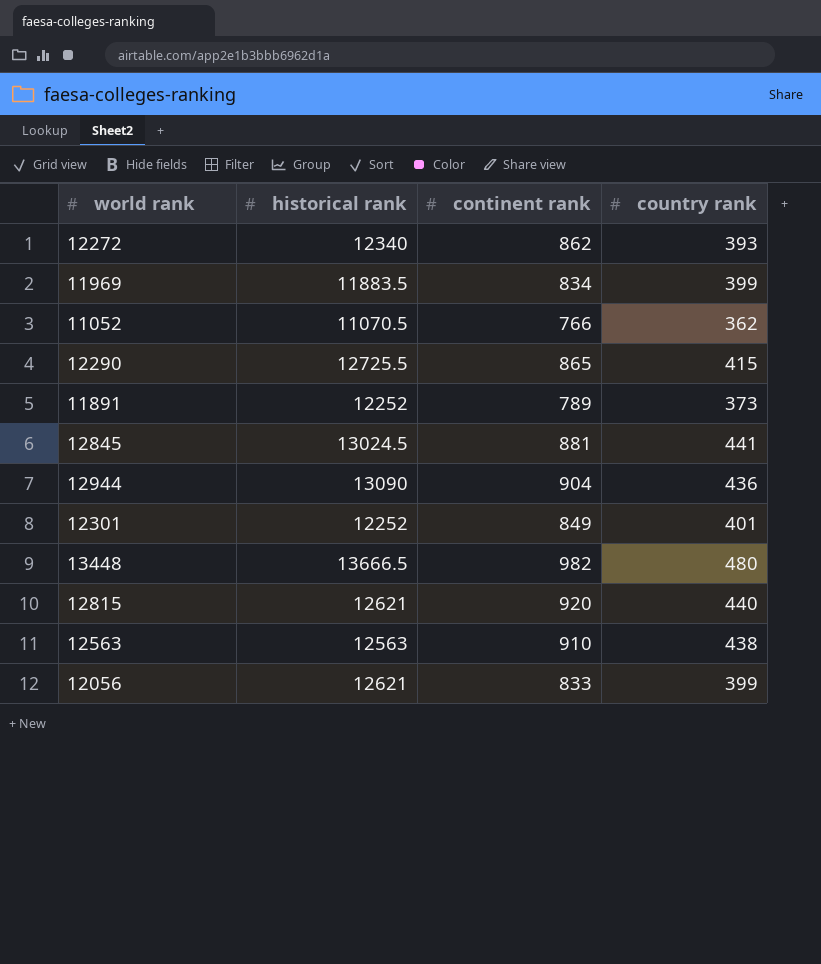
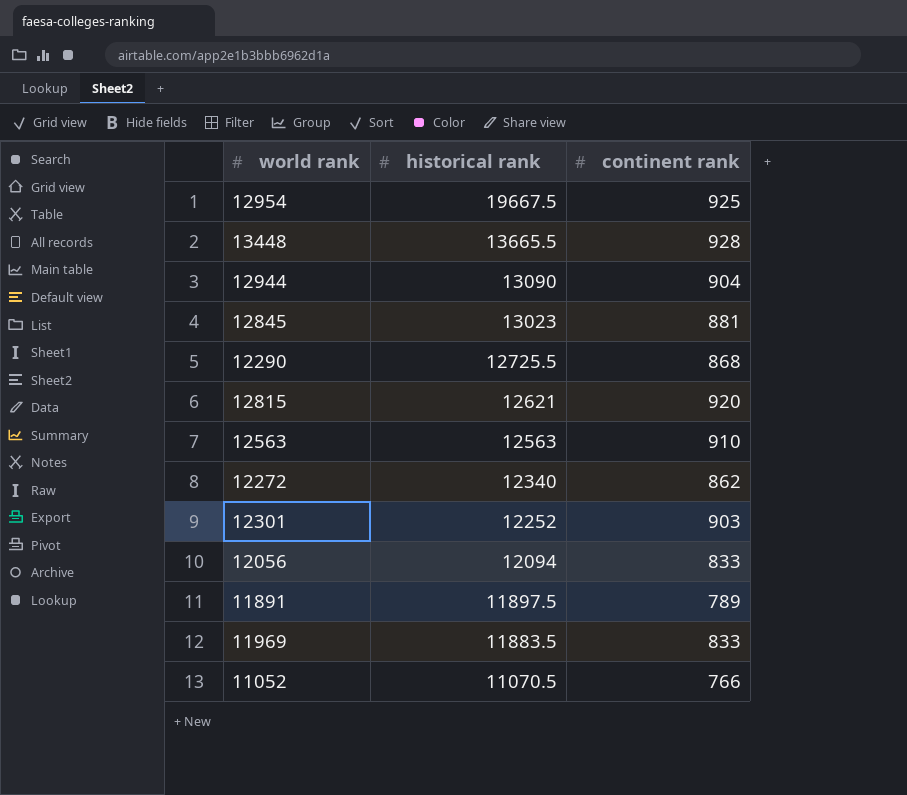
row order: none -> historical rank descending
column country rank | position: 4 -> none
row 12954: none -> 19667.5 | 925
13448 | historical rank: 13666.5 -> 13665.5
13448 | continent rank: 982 -> 928
12845 | historical rank: 13024.5 -> 13023
12290 | continent rank: 865 -> 868
12301 | continent rank: 849 -> 903
12056 | historical rank: 12621 -> 12094
11891 | historical rank: 12252 -> 11897.5
11969 | continent rank: 834 -> 833

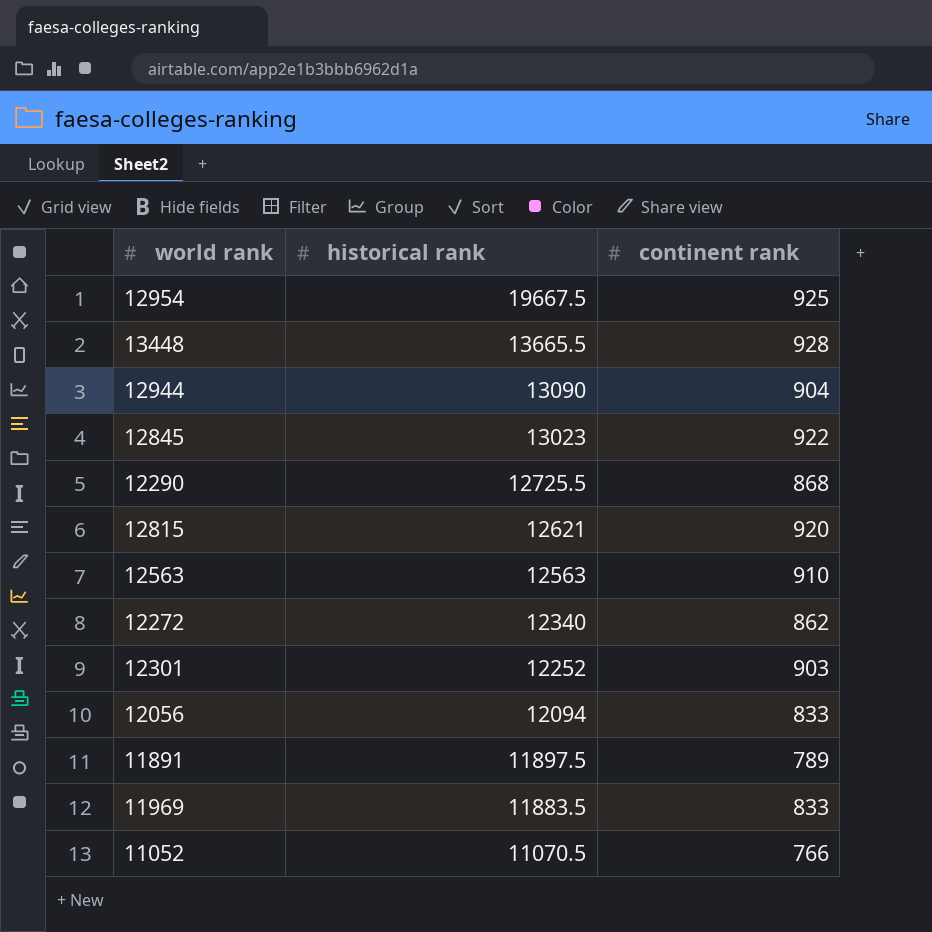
12845 | continent rank: 881 -> 922

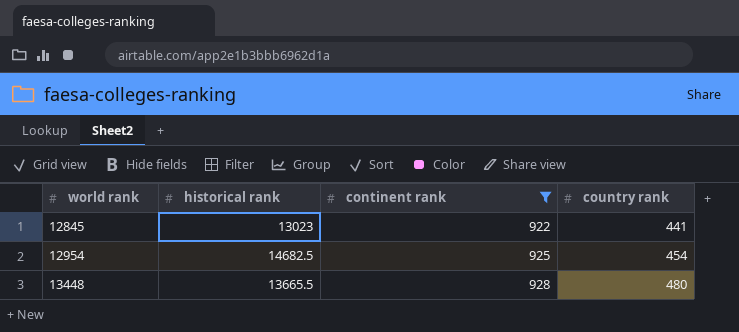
filter: none -> continent rank >= 922
row order: historical rank descending -> world rank ascending
column country rank | position: none -> 4
12954 | historical rank: 19667.5 -> 14682.5

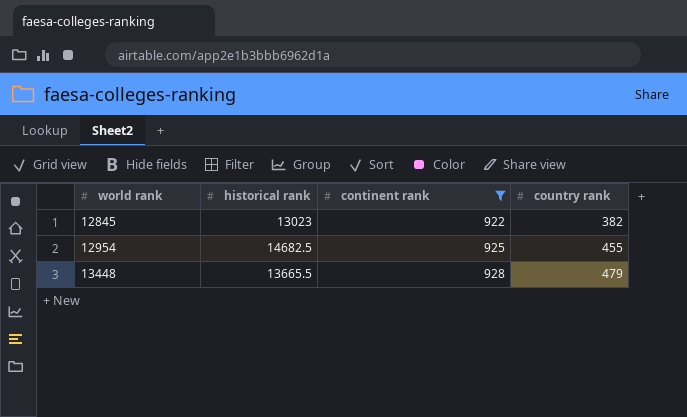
12845 | country rank: 441 -> 382
12954 | country rank: 454 -> 455
13448 | country rank: 480 -> 479

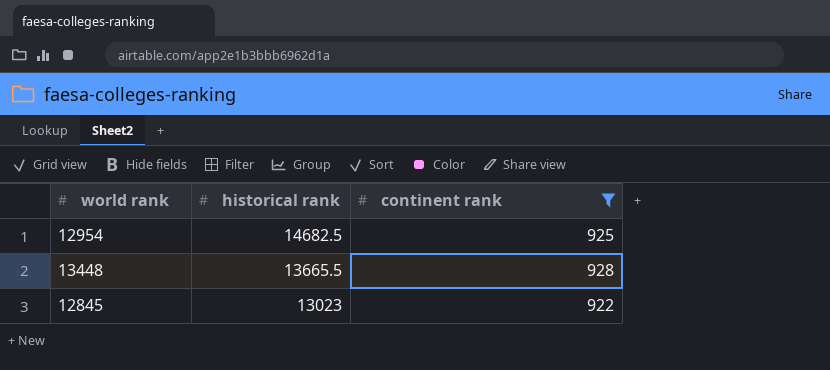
row order: world rank ascending -> historical rank descending
column country rank | position: 4 -> none

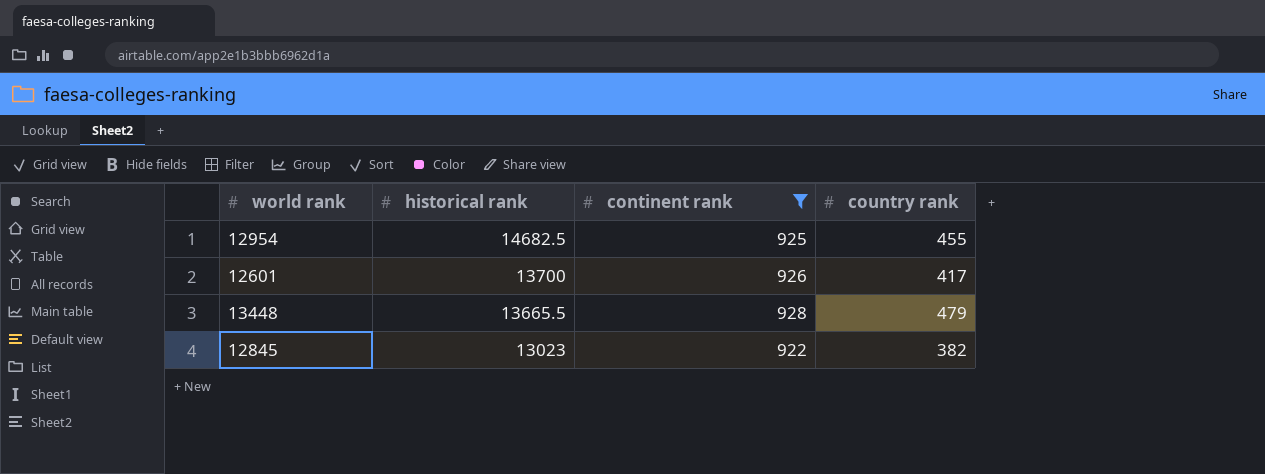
column country rank | position: none -> 4
row 12601: none -> 13700 | 926 | 417

